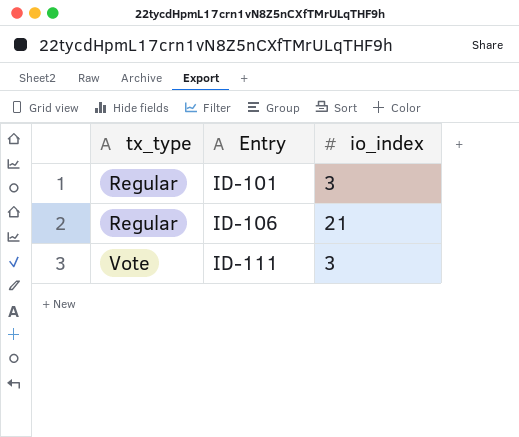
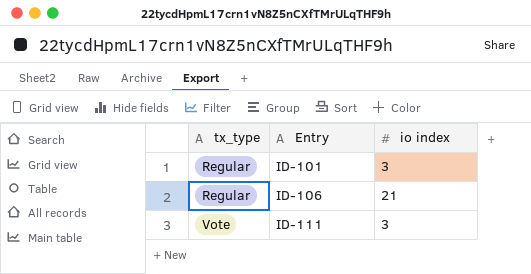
column name: io_index -> io index

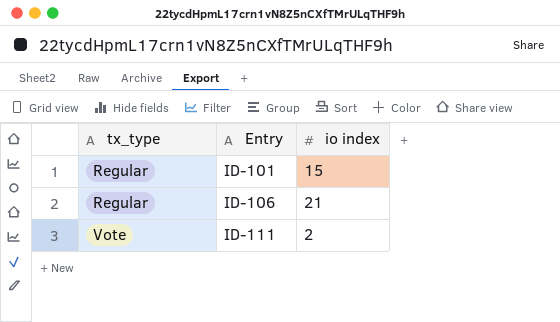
ID-101 | io index: 3 -> 15
ID-111 | io index: 3 -> 2

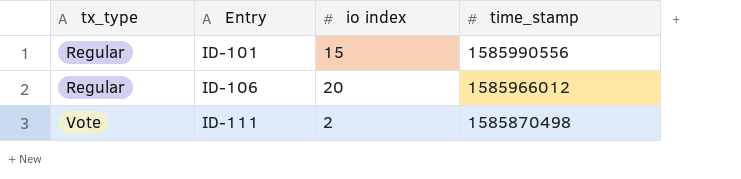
column time_stamp | position: none -> 4
ID-106 | io index: 21 -> 20

